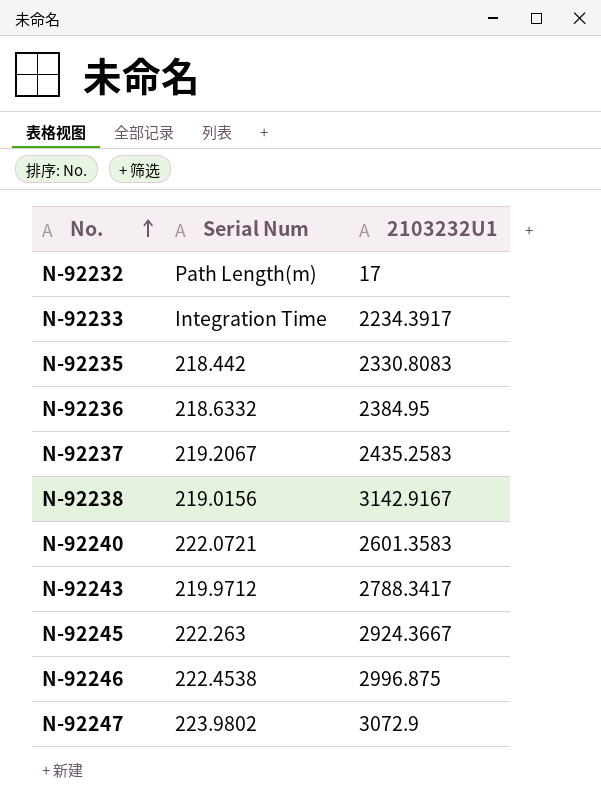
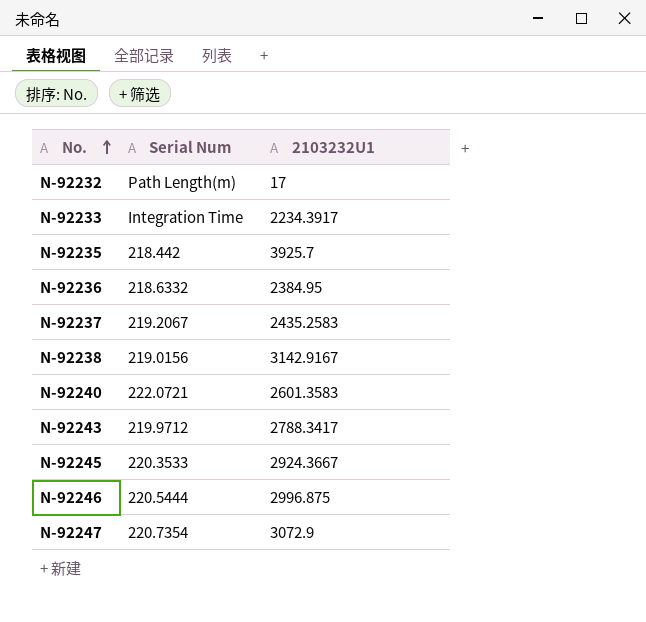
N-92235 | 2103232U1: 2330.8083 -> 3925.7
N-92245 | Serial Num: 222.263 -> 220.3533
N-92246 | Serial Num: 222.4538 -> 220.5444
N-92247 | Serial Num: 223.9802 -> 220.7354

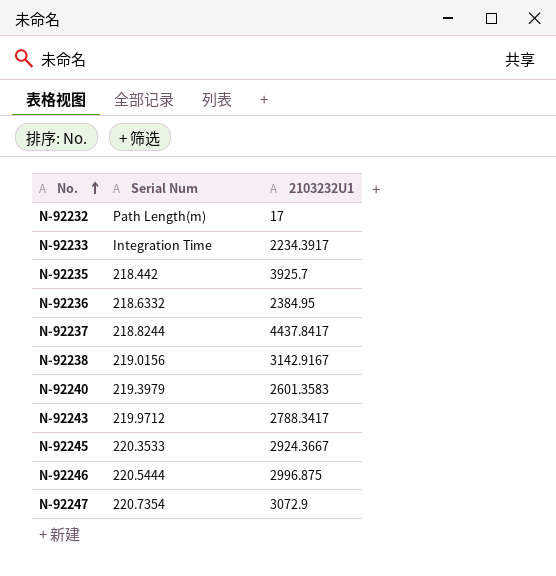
N-92237 | Serial Num: 219.2067 -> 218.8244
N-92237 | 2103232U1: 2435.2583 -> 4437.8417
N-92240 | Serial Num: 222.0721 -> 219.3979

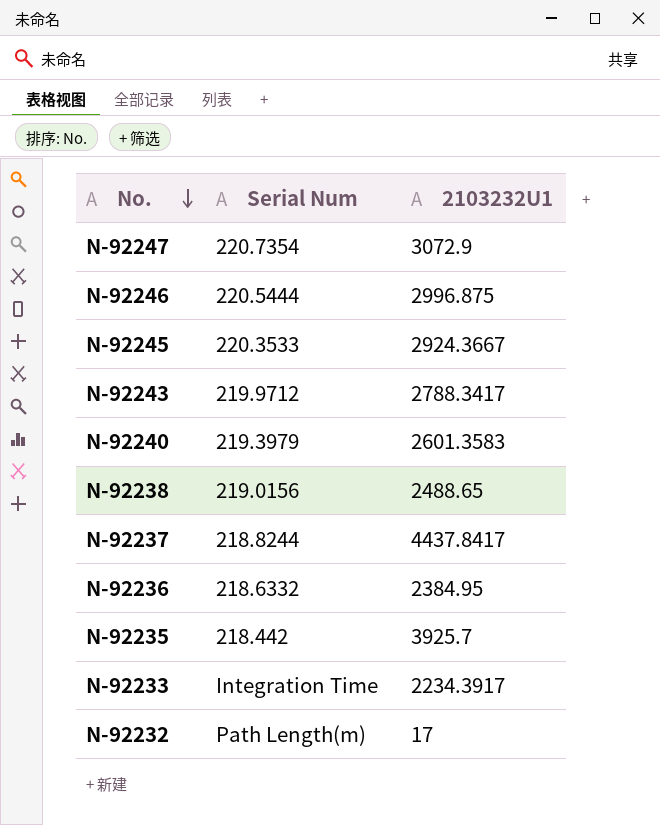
row order: No. ascending -> No. descending
N-92238 | 2103232U1: 3142.9167 -> 2488.65

